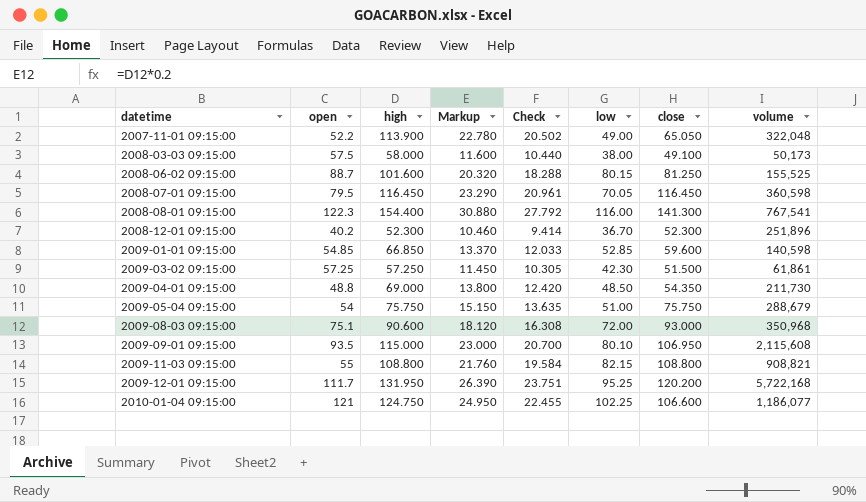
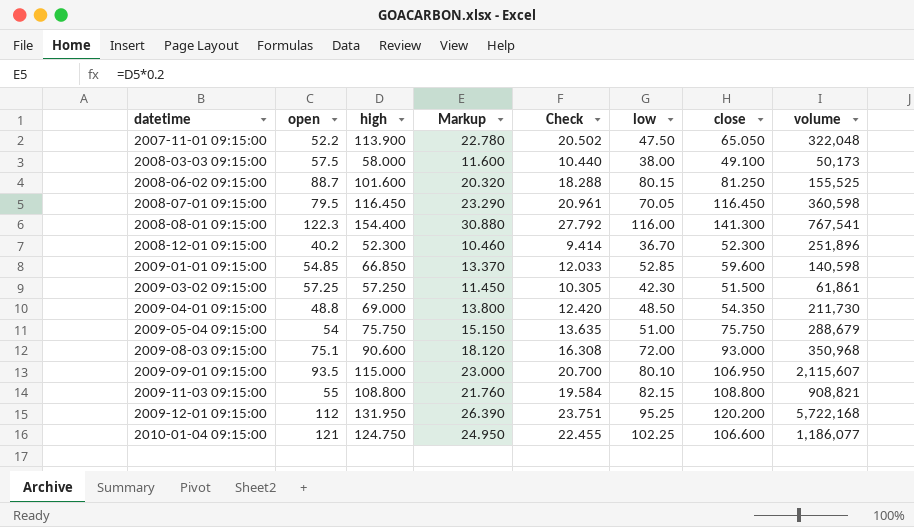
2007-11-01 09:15:00 | low: 49.00 -> 47.50
2009-09-01 09:15:00 | volume: 2,115,608 -> 2,115,607
2009-12-01 09:15:00 | open: 111.7 -> 112

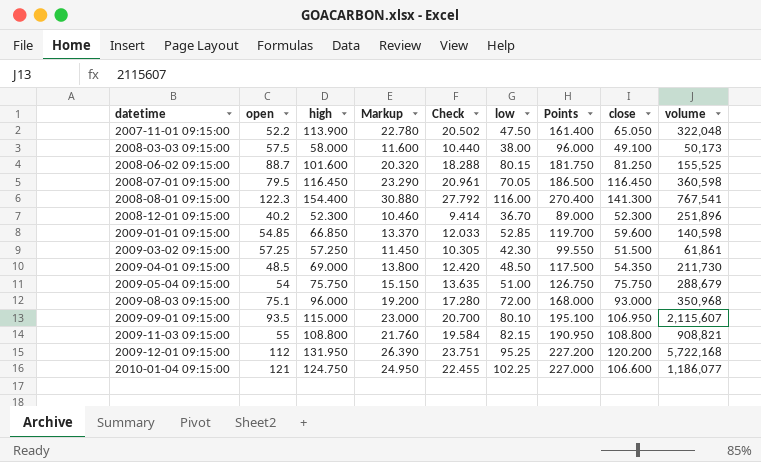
column Points | formula: none -> [high] + [low]
2009-04-01 09:15:00 | open: 48.8 -> 48.5
2009-08-03 09:15:00 | high: 90.600 -> 96.000
2009-08-03 09:15:00 | Markup: 18.120 -> 19.200
2009-08-03 09:15:00 | Check: 16.308 -> 17.280

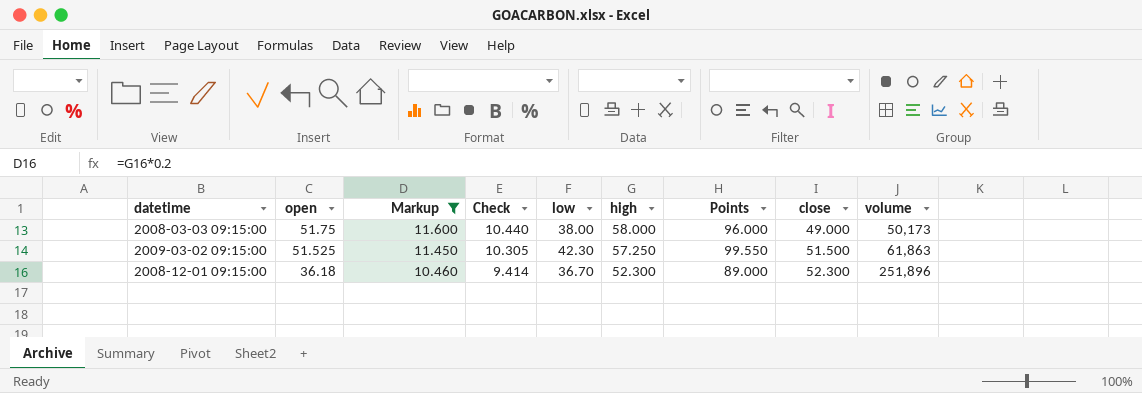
filter: none -> Markup <= 11.600
row order: datetime ascending -> open descending
column high | position: 3 -> 6
2008-03-03 09:15:00 | open: 57.5 -> 51.75
2008-03-03 09:15:00 | close: 49.100 -> 49.000
2009-03-02 09:15:00 | open: 57.25 -> 51.525
2009-03-02 09:15:00 | volume: 61,861 -> 61,863
2008-12-01 09:15:00 | open: 40.2 -> 36.18

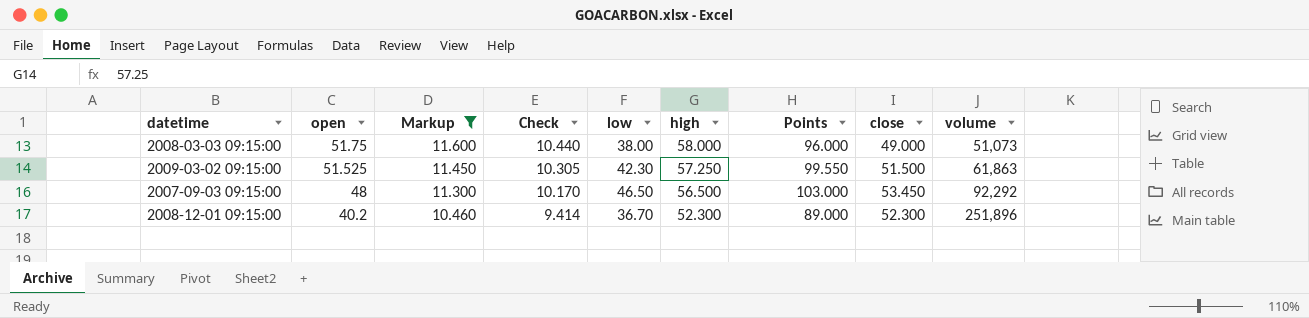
2008-03-03 09:15:00 | volume: 50,173 -> 51,073
row 2007-09-03 09:15:00: none -> 48 | 11.300 | 10.170 | 46.50 | 56.500 | 103.000 | 53.450 | 92,292
2008-12-01 09:15:00 | open: 36.18 -> 40.2

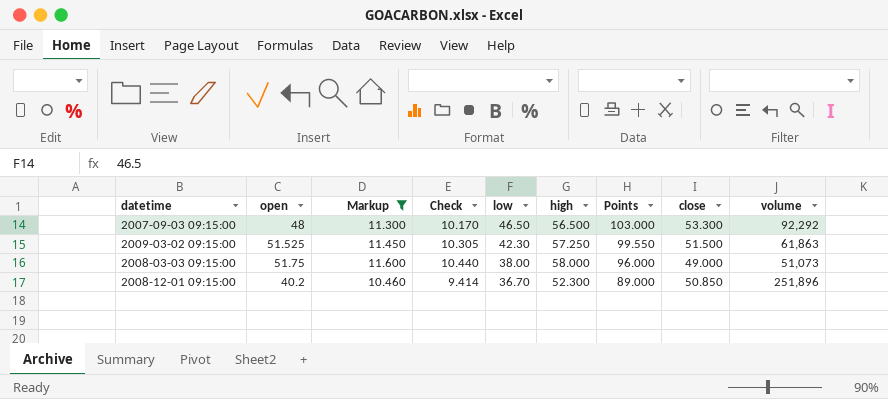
row order: open descending -> low descending
2007-09-03 09:15:00 | close: 53.450 -> 53.300
2008-12-01 09:15:00 | close: 52.300 -> 50.850

